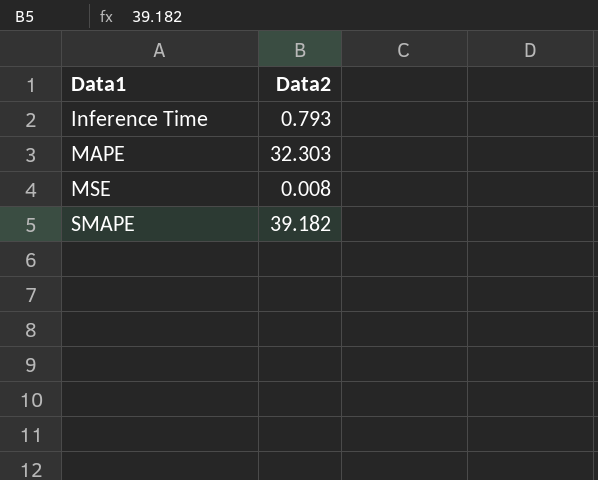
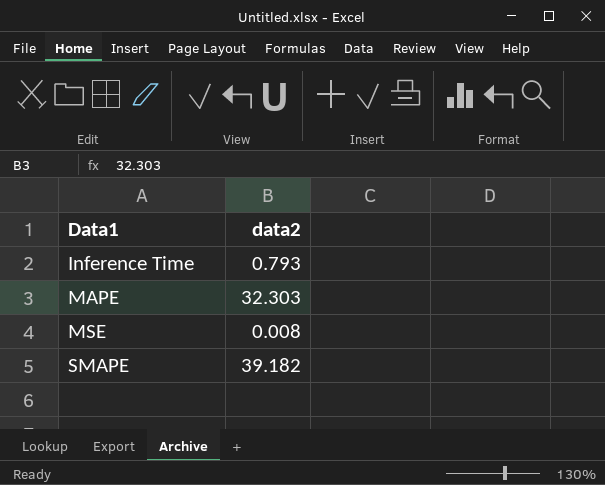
column name: Data2 -> data2

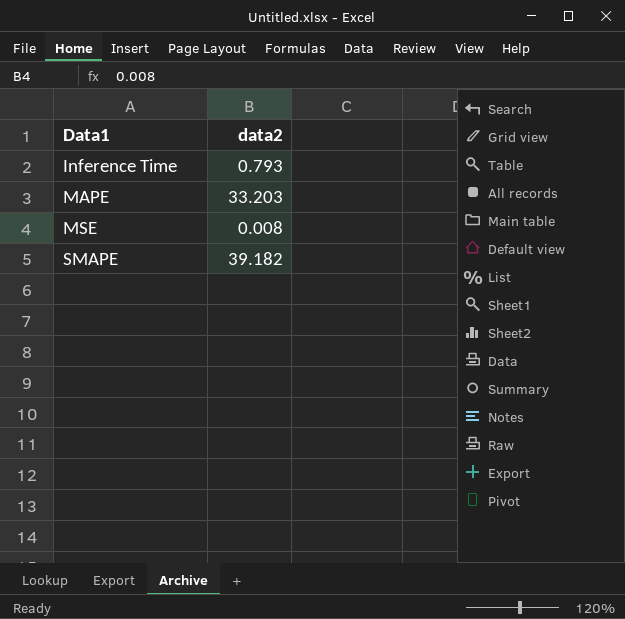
MAPE | data2: 32.303 -> 33.203

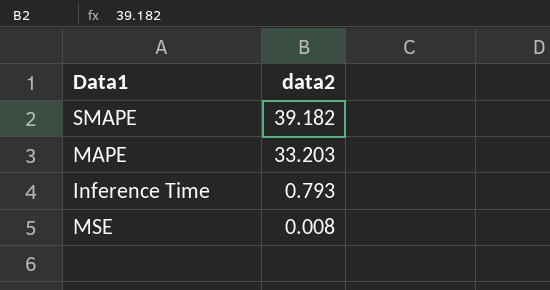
row order: Data1 ascending -> data2 descending

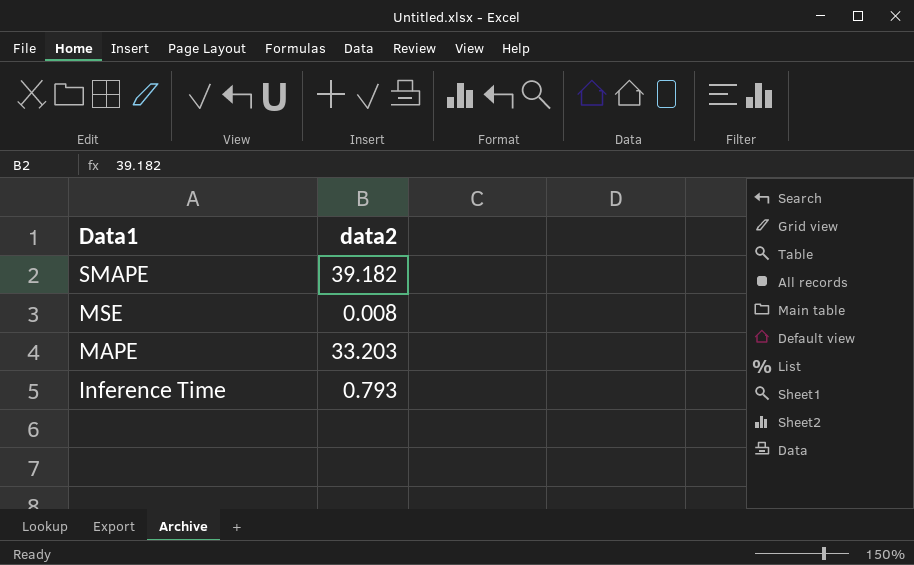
row order: data2 descending -> Data1 descending

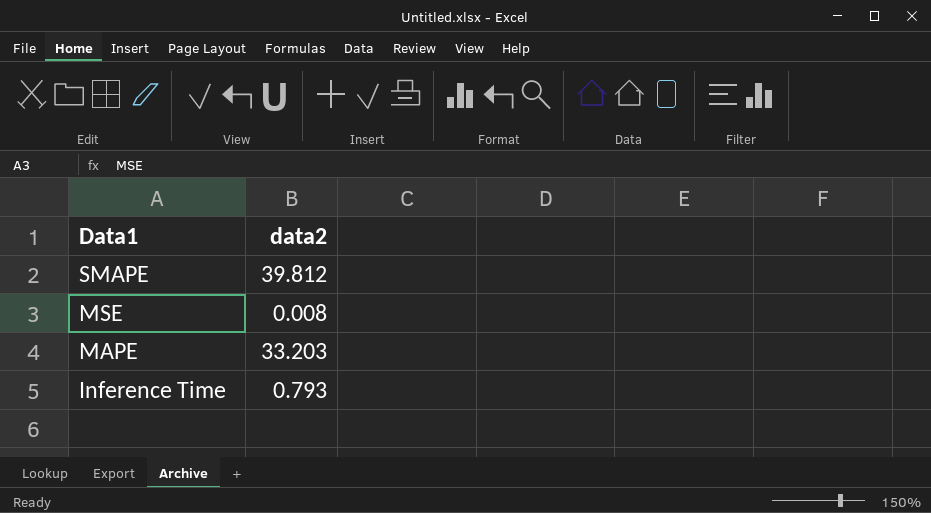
SMAPE | data2: 39.182 -> 39.812

